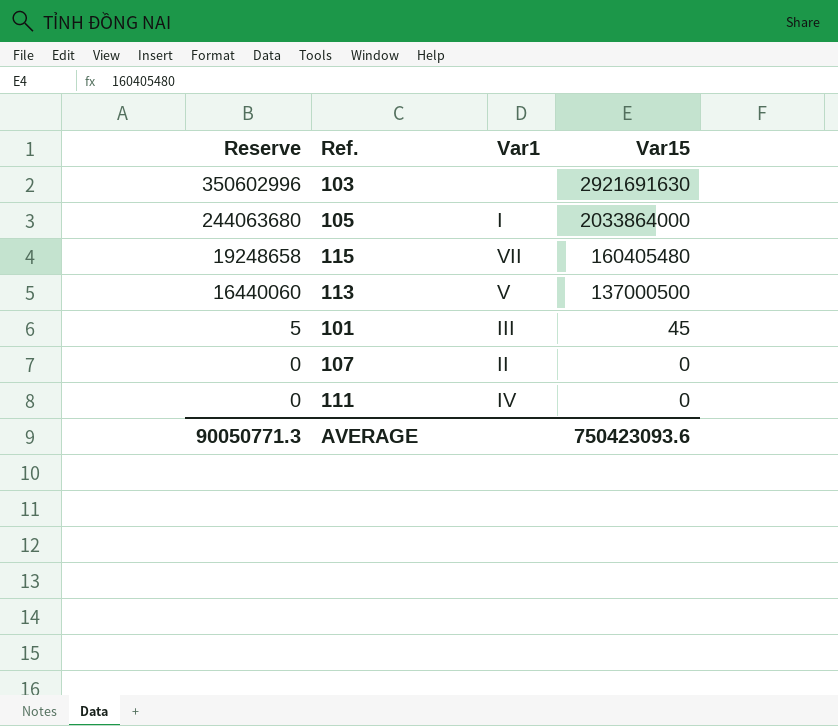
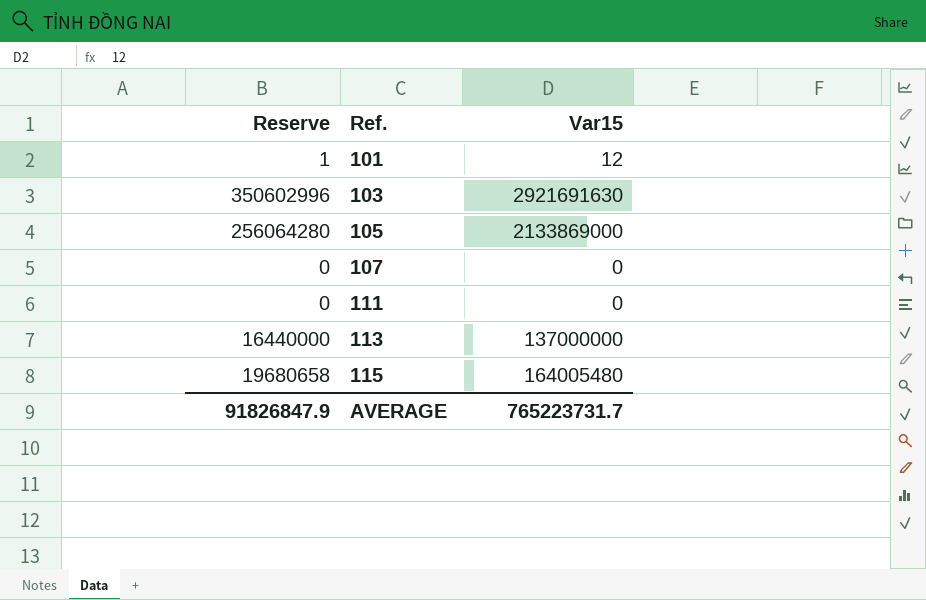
row order: Reserve descending -> Ref. ascending
column Var1 | position: 3 -> none
101 | Reserve: 5 -> 1
101 | Var15: 45 -> 12
105 | Reserve: 244063680 -> 256064280
105 | Var15: 2033864000 -> 2133869000
113 | Reserve: 16440060 -> 16440000
113 | Var15: 137000500 -> 137000000
115 | Reserve: 19248658 -> 19680658
115 | Var15: 160405480 -> 164005480
AVERAGE | Reserve: 90050771.3 -> 91826847.9
AVERAGE | Var15: 750423093.6 -> 765223731.7

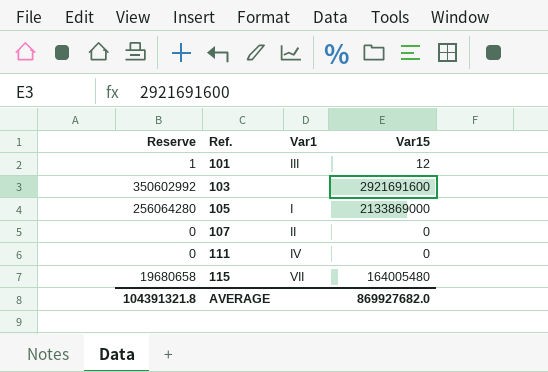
column Var1 | position: none -> 3
row 113: 16440000 | 137000000 -> none
103 | Reserve: 350602996 -> 350602992
103 | Var15: 2921691630 -> 2921691600
AVERAGE | Reserve: 91826847.9 -> 104391321.8
AVERAGE | Var15: 765223731.7 -> 869927682.0

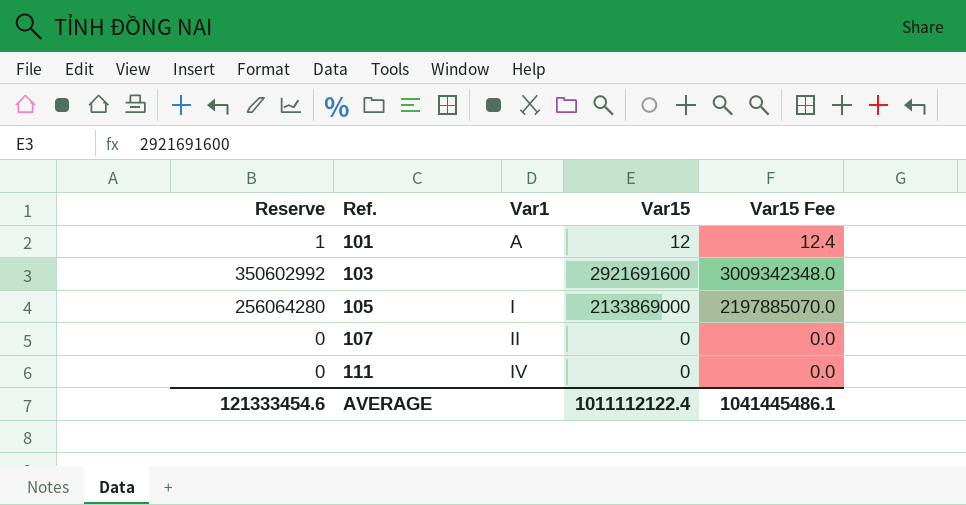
column Var15 Fee | formula: none -> [Var15] * 1.03
row 115: 19680658 | VII | 164005480 -> none
101 | Var1: III -> A
AVERAGE | Reserve: 104391321.8 -> 121333454.6
AVERAGE | Var15: 869927682.0 -> 1011112122.4

